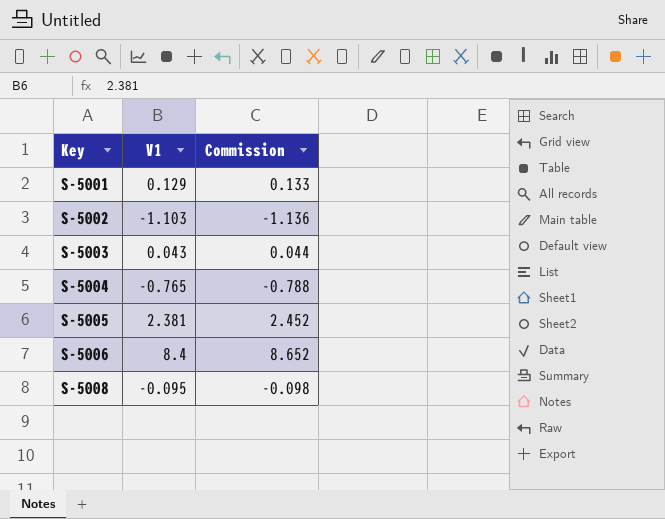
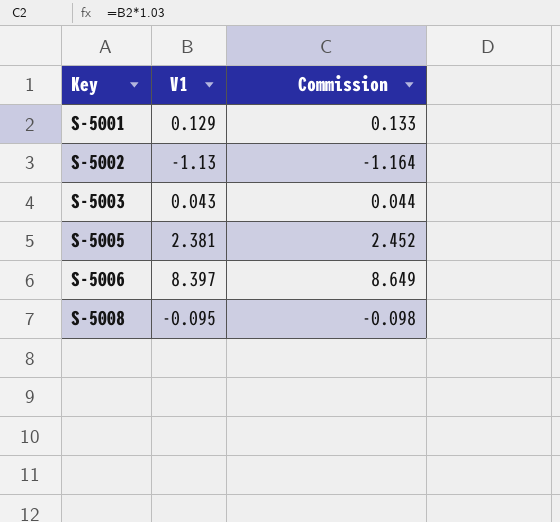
row S-5004: -0.765 | -0.788 -> none
S-5002 | V1: -1.103 -> -1.13
S-5002 | Commission: -1.136 -> -1.164
S-5006 | V1: 8.4 -> 8.397
S-5006 | Commission: 8.652 -> 8.649

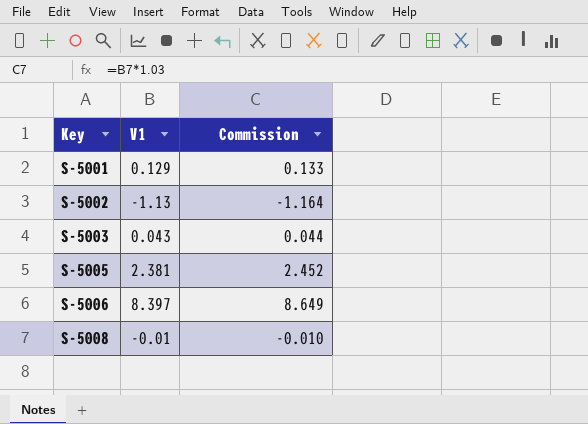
S-5008 | V1: -0.095 -> -0.01
S-5008 | Commission: -0.098 -> -0.010

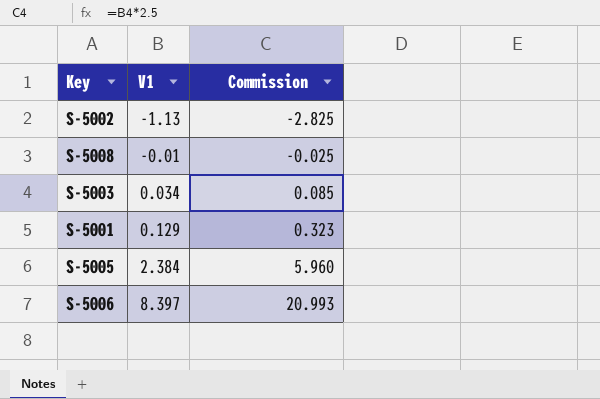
row order: Key ascending -> V1 ascending
column Commission | formula: [V1] * 1.03 -> [V1] * 2.5
S-5003 | V1: 0.043 -> 0.034
S-5005 | V1: 2.381 -> 2.384

